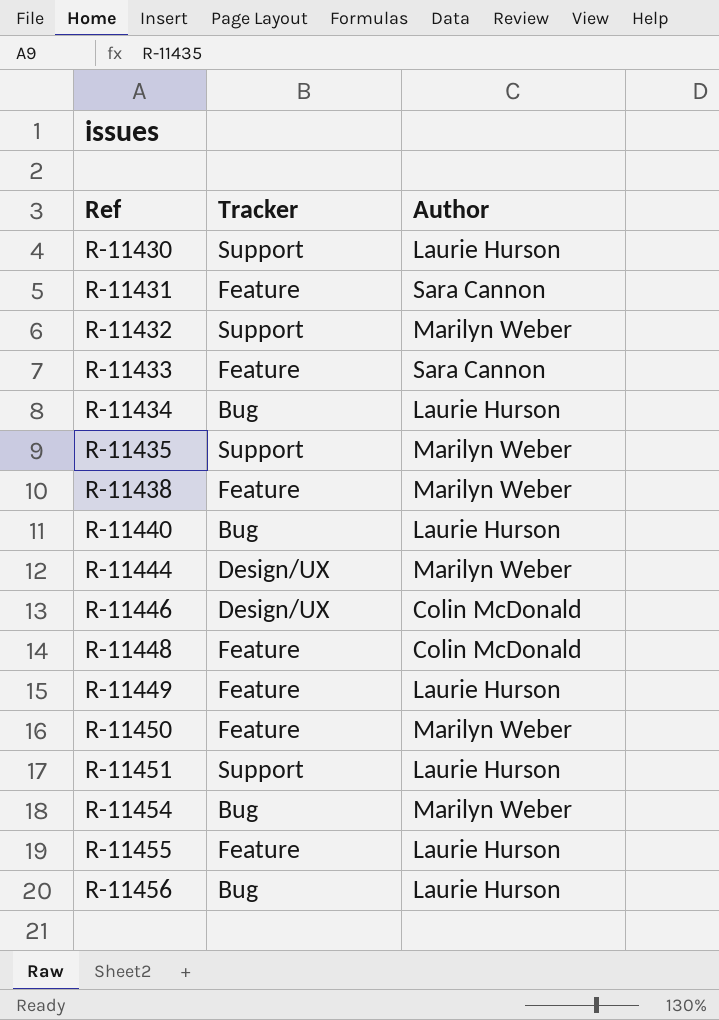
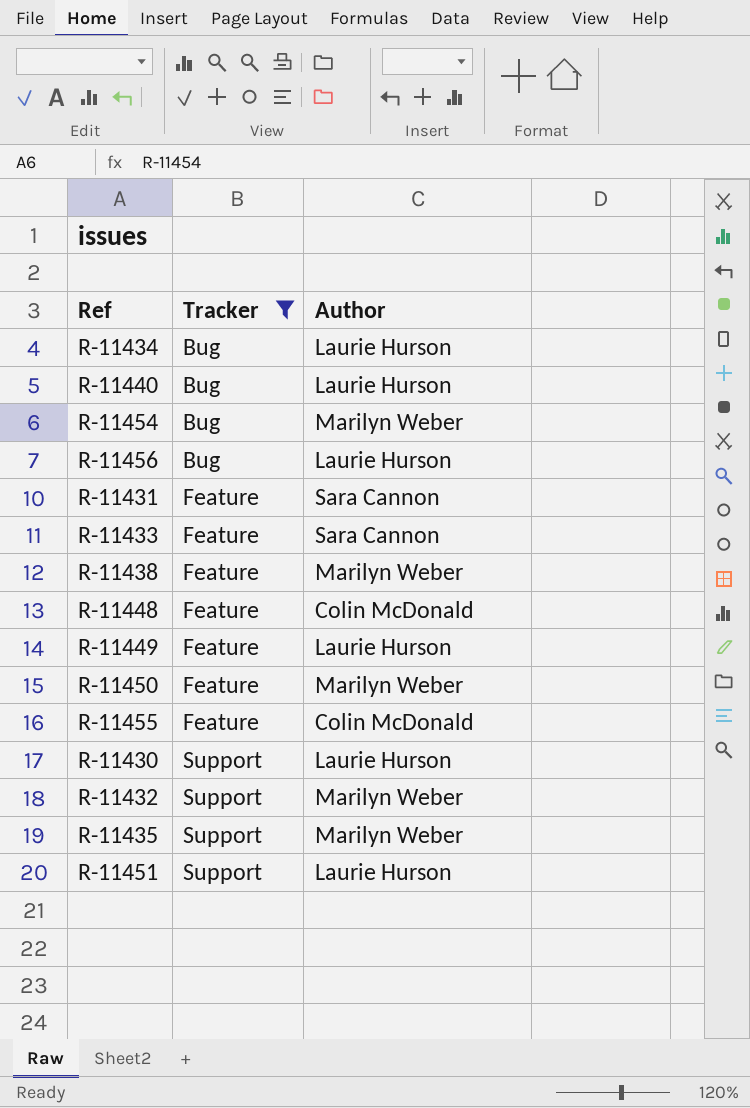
filter: none -> Tracker != Design/UX
row order: Ref ascending -> Tracker ascending
R-11455 | Author: Laurie Hurson -> Colin McDonald

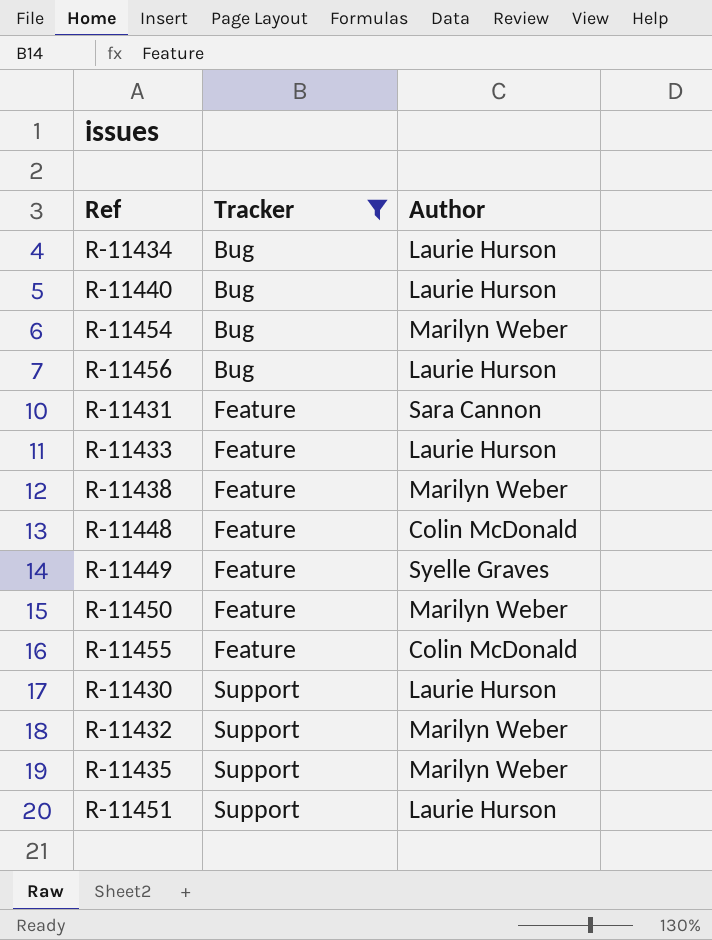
R-11433 | Author: Sara Cannon -> Laurie Hurson
R-11449 | Author: Laurie Hurson -> Syelle Graves

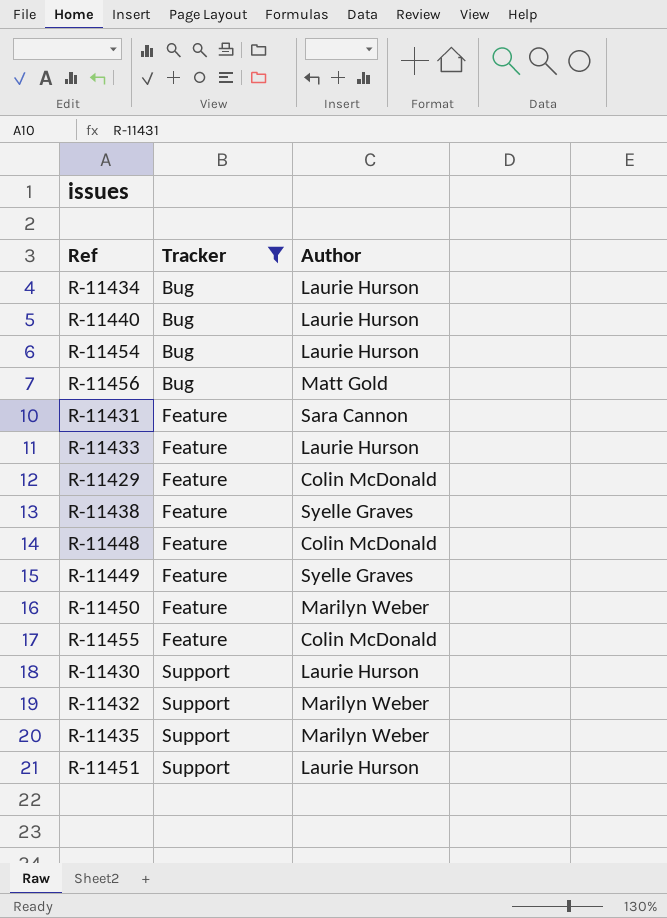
R-11454 | Author: Marilyn Weber -> Laurie Hurson
R-11456 | Author: Laurie Hurson -> Matt Gold
row R-11429: none -> Feature | Colin McDonald
R-11438 | Author: Marilyn Weber -> Syelle Graves

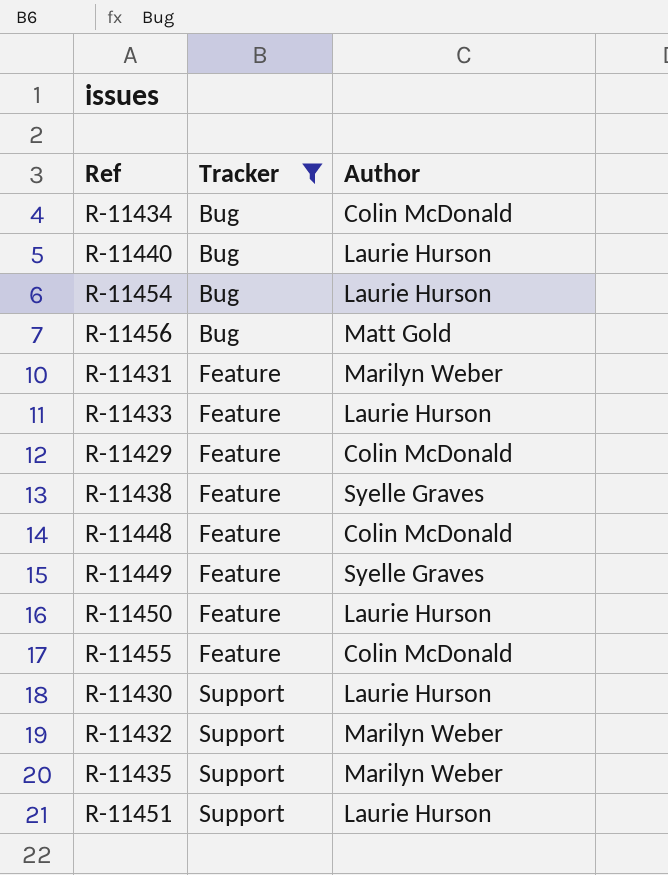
R-11434 | Author: Laurie Hurson -> Colin McDonald
R-11431 | Author: Sara Cannon -> Marilyn Weber
R-11450 | Author: Marilyn Weber -> Laurie Hurson

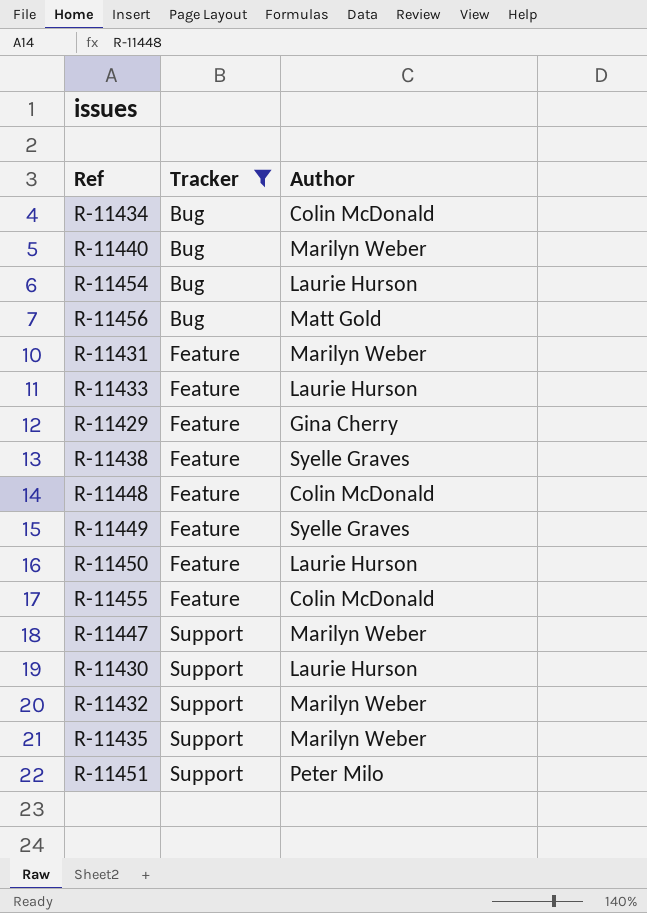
R-11440 | Author: Laurie Hurson -> Marilyn Weber
R-11429 | Author: Colin McDonald -> Gina Cherry
row R-11447: none -> Support | Marilyn Weber
R-11451 | Author: Laurie Hurson -> Peter Milo

